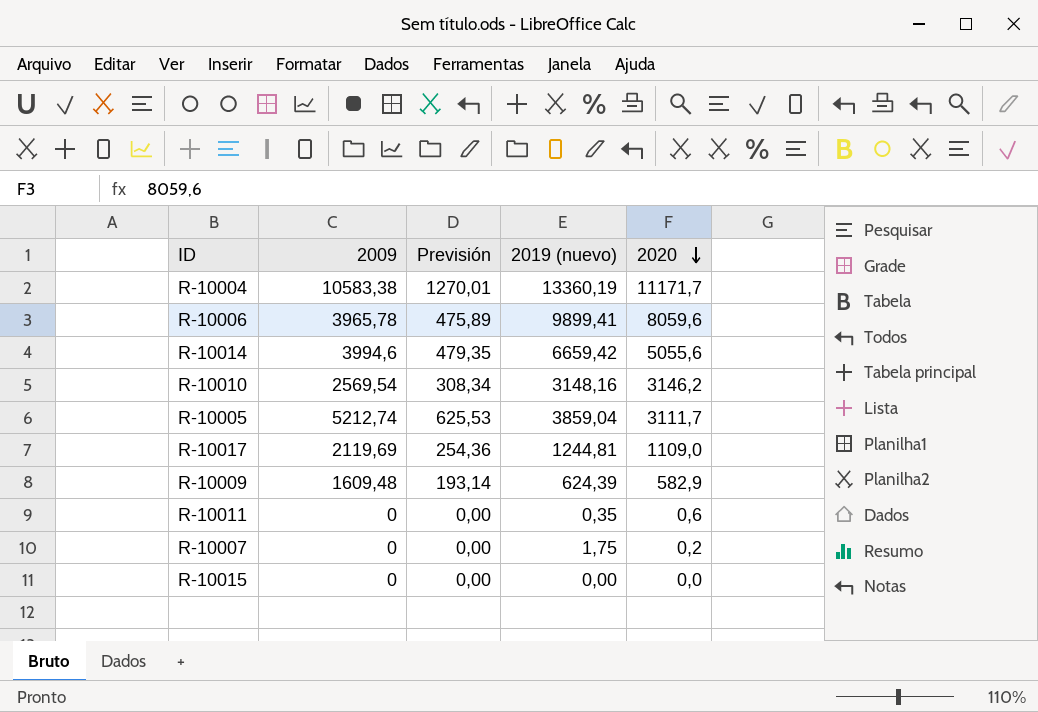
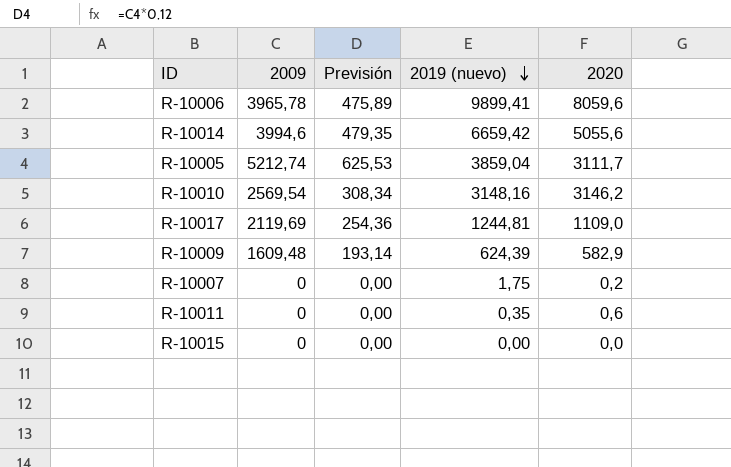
row order: 2020 descending -> 2019 (nuevo) descending
row R-10004: 10583,38 | 1270,01 | 13360,19 | 11171,7 -> none

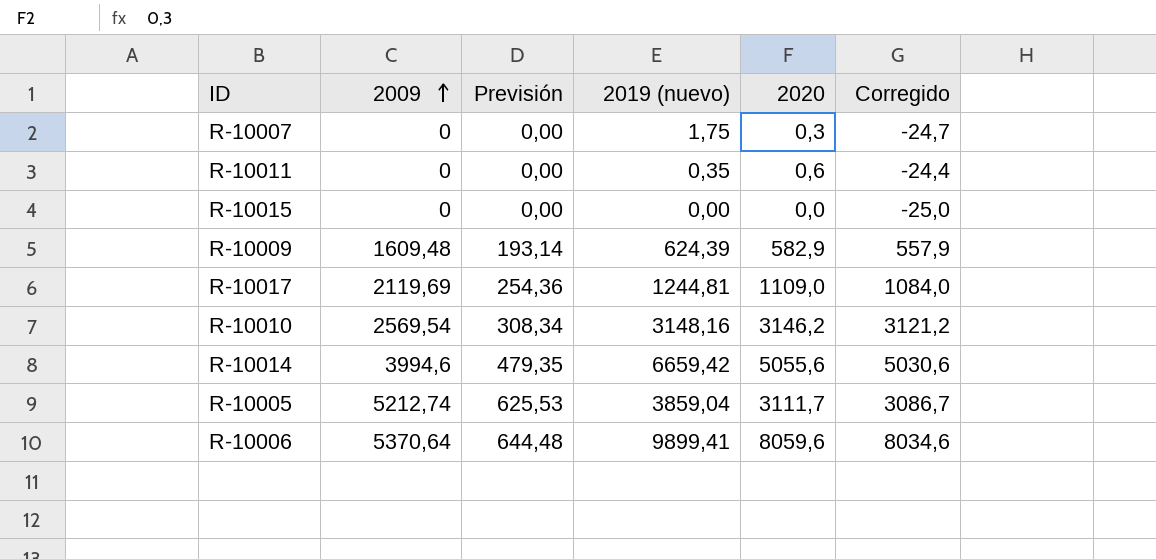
row order: 2019 (nuevo) descending -> 2009 ascending
column Corregido | formula: none -> [2020] - 25
R-10007 | 2020: 0,2 -> 0,3
R-10006 | 2009: 3965,78 -> 5370,64
R-10006 | Previsión: 475,89 -> 644,48

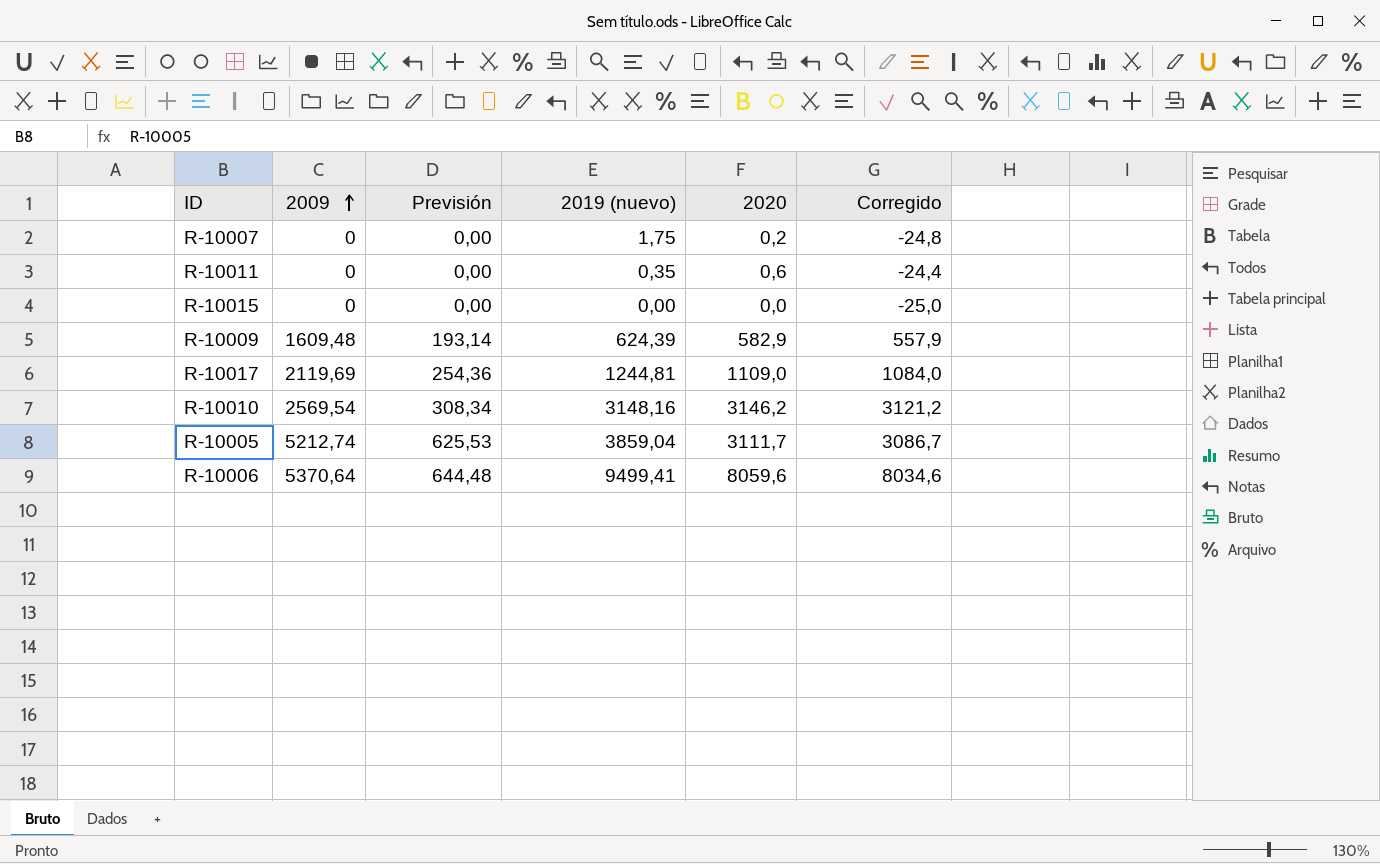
row R-10014: 3994,6 | 479,35 | 6659,42 | 5055,6 | 5030,6 -> none
R-10007 | 2020: 0,3 -> 0,2
R-10007 | Corregido: -24,7 -> -24,8
R-10006 | 2019 (nuevo): 9899,41 -> 9499,41

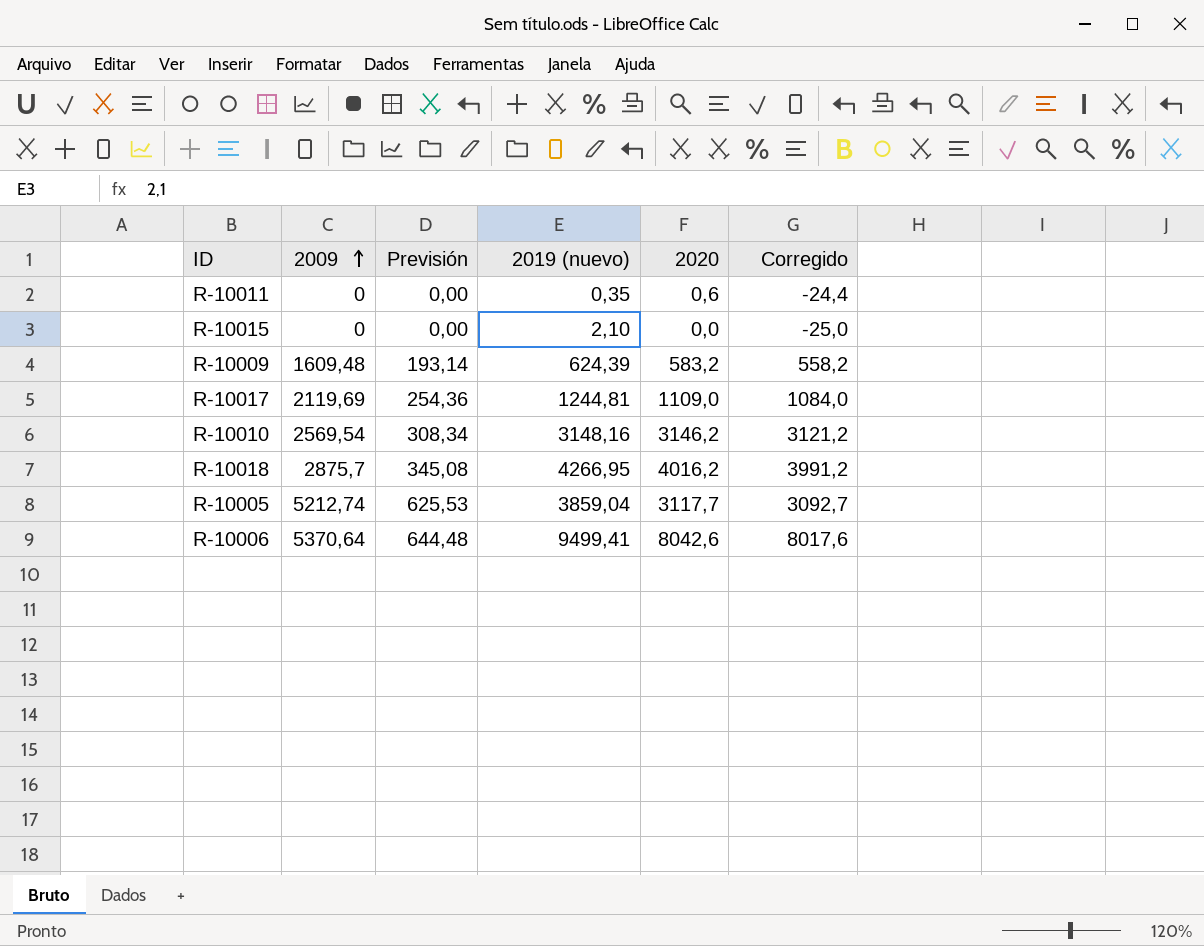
row R-10007: 0 | 0,00 | 1,75 | 0,2 | -24,8 -> none
R-10015 | 2019 (nuevo): 0,00 -> 2,10
R-10009 | 2020: 582,9 -> 583,2
R-10009 | Corregido: 557,9 -> 558,2
row R-10018: none -> 2875,7 | 345,08 | 4266,95 | 4016,2 | 3991,2
R-10005 | 2020: 3111,7 -> 3117,7
R-10005 | Corregido: 3086,7 -> 3092,7
R-10006 | 2020: 8059,6 -> 8042,6
R-10006 | Corregido: 8034,6 -> 8017,6

